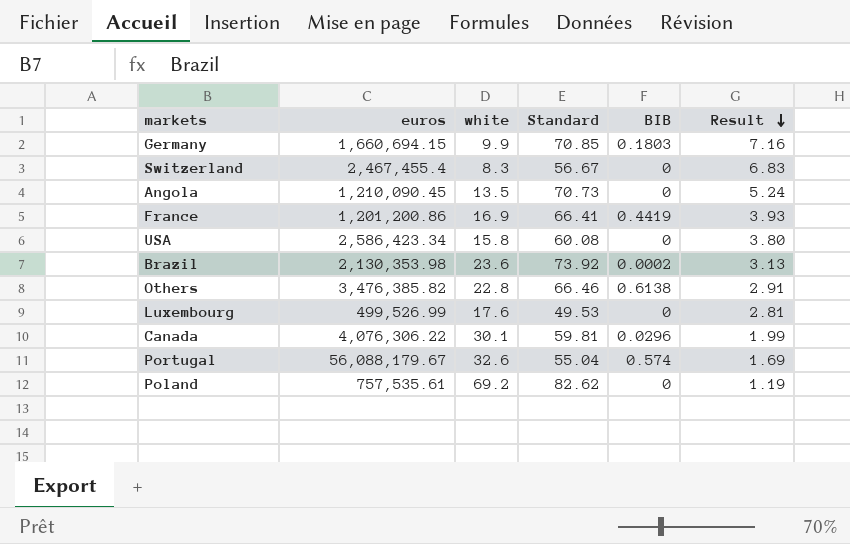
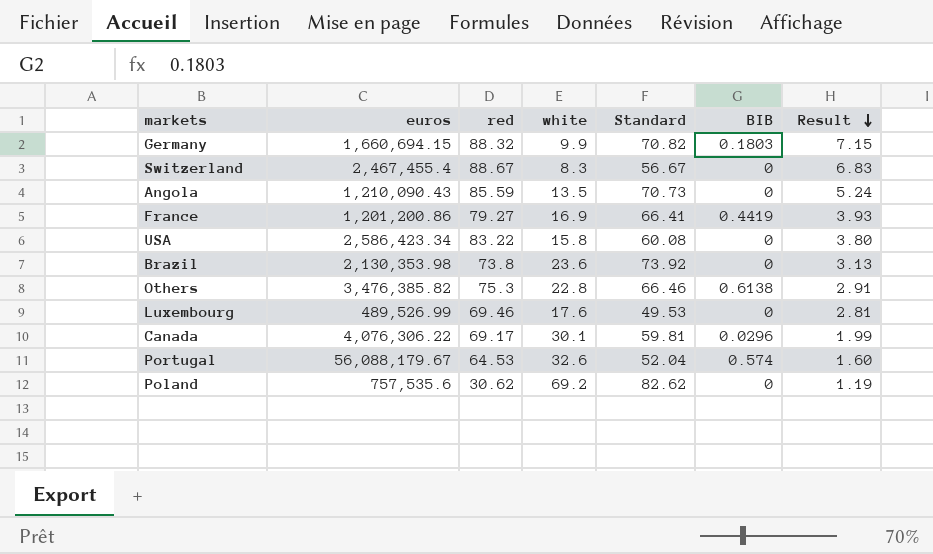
column red | position: none -> 3
Germany | Standard: 70.85 -> 70.82
Germany | Result: 7.16 -> 7.15
Angola | euros: 1,210,090.45 -> 1,210,090.43
Brazil | BIB: 0.0002 -> 0
Luxembourg | euros: 499,526.99 -> 489,526.99
Portugal | Standard: 55.04 -> 52.04
Portugal | Result: 1.69 -> 1.60
Poland | euros: 757,535.61 -> 757,535.6

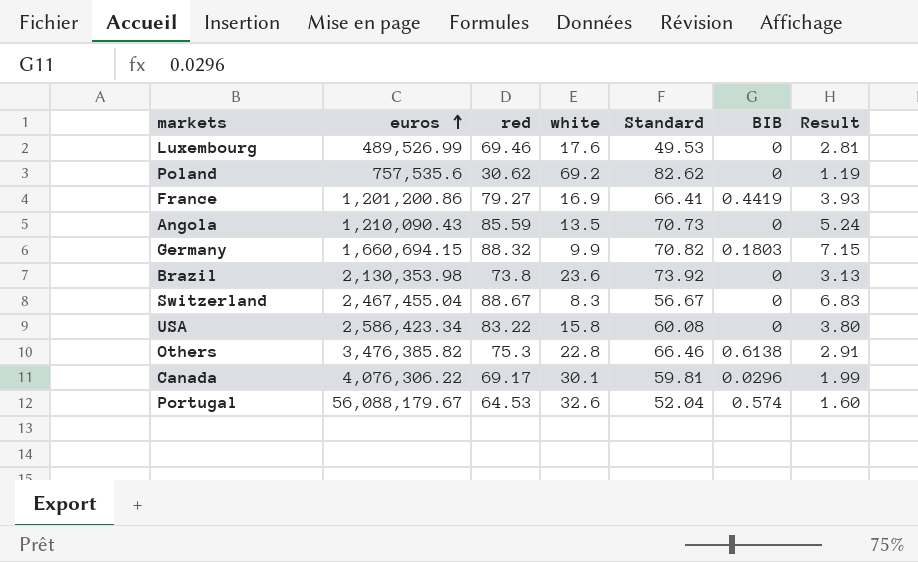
row order: Result descending -> euros ascending
Switzerland | euros: 2,467,455.4 -> 2,467,455.04

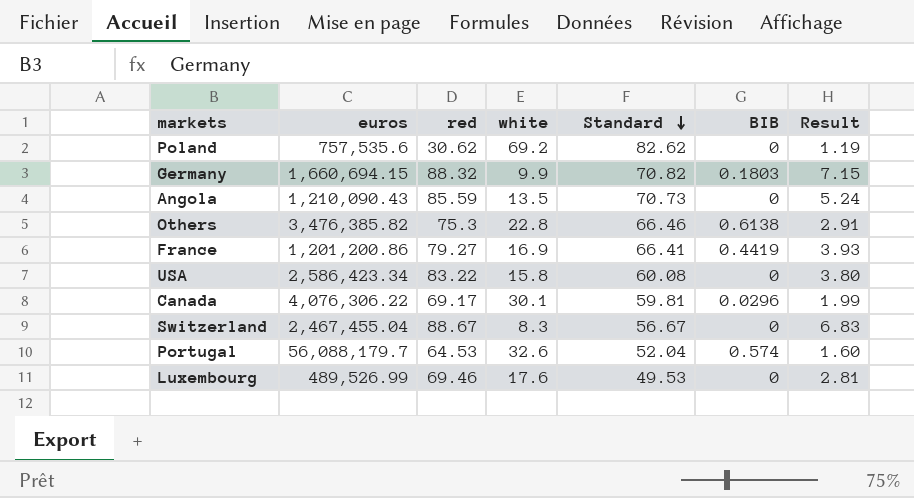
row order: euros ascending -> Standard descending
row Brazil: 2,130,353.98 | 73.8 | 23.6 | 73.92 | 0 | 3.13 -> none
Portugal | euros: 56,088,179.67 -> 56,088,179.7

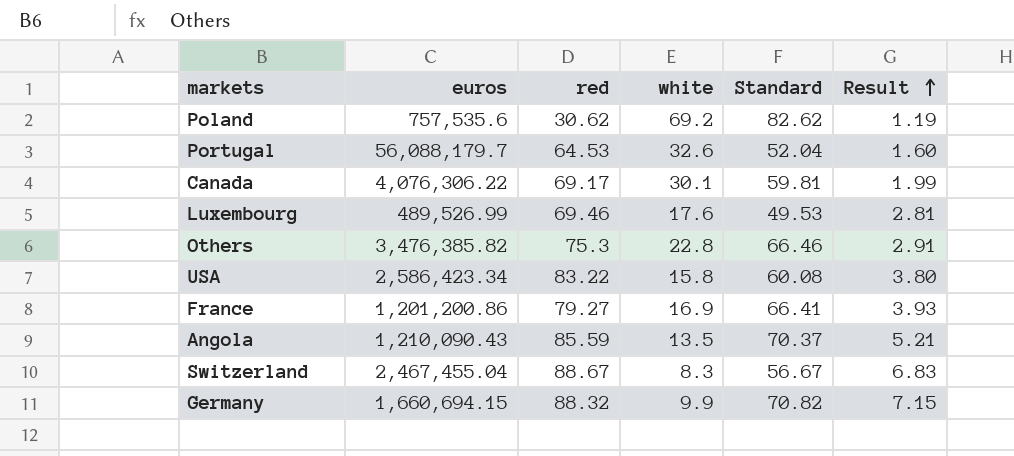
row order: Standard descending -> Result ascending
column BIB | position: 6 -> none
Angola | Standard: 70.73 -> 70.37
Angola | Result: 5.24 -> 5.21

